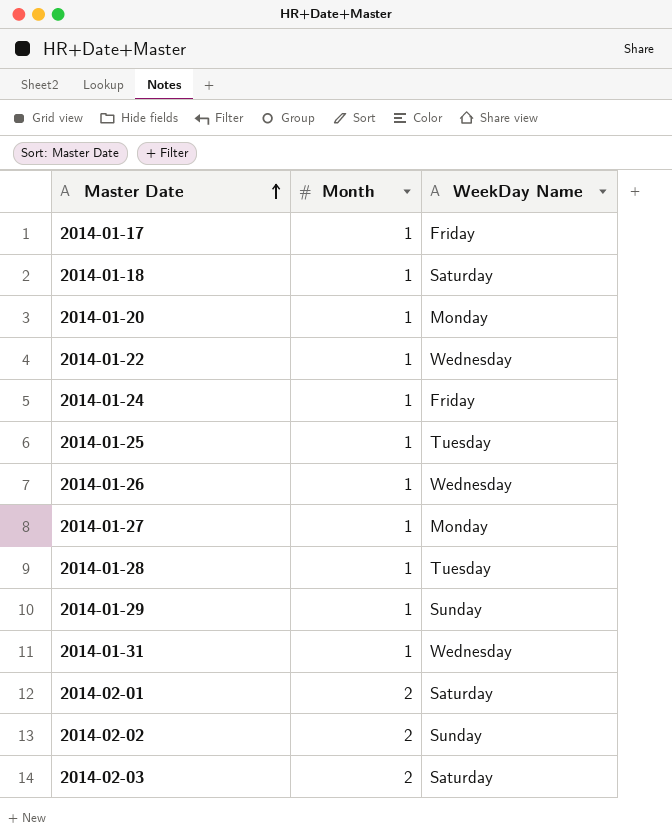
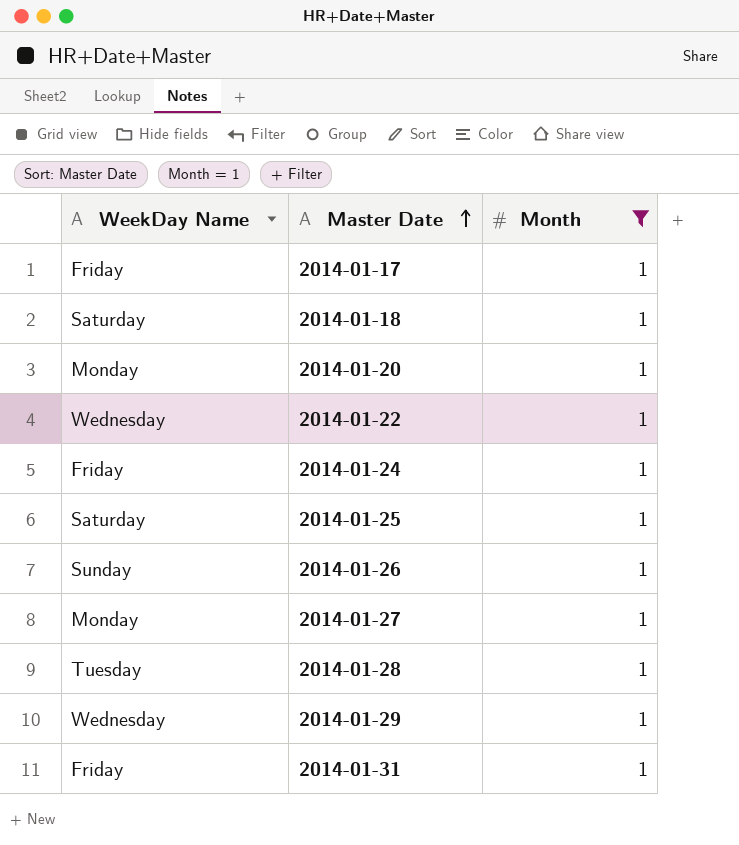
filter: none -> Month = 1
column WeekDay Name | position: 3 -> 1
2014-01-25 | WeekDay Name: Tuesday -> Saturday
2014-01-26 | WeekDay Name: Wednesday -> Sunday
2014-01-29 | WeekDay Name: Sunday -> Wednesday
2014-01-31 | WeekDay Name: Wednesday -> Friday

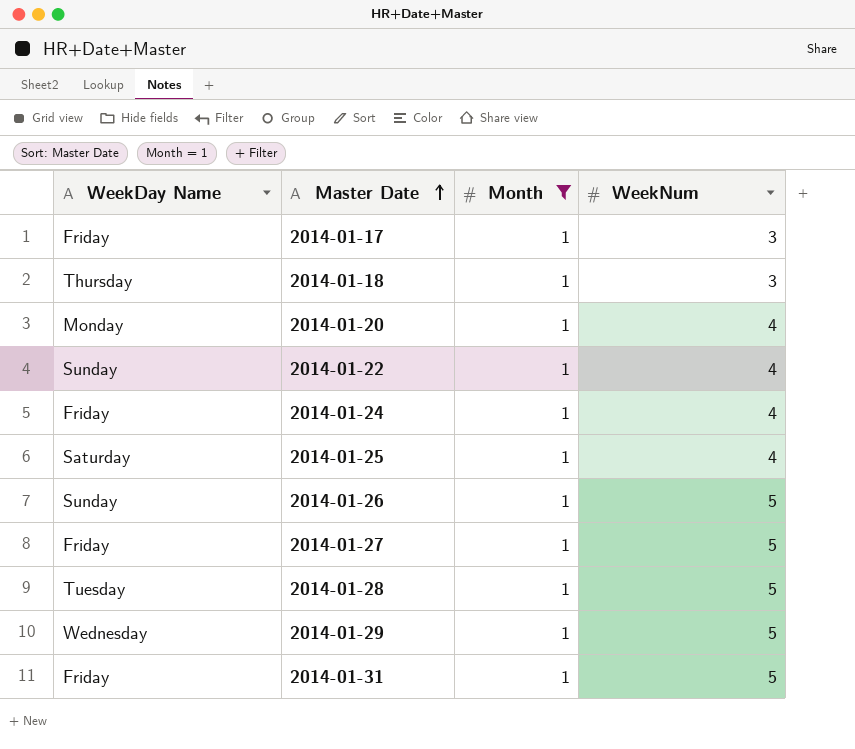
column WeekNum | position: none -> 4
2014-01-18 | WeekDay Name: Saturday -> Thursday
2014-01-22 | WeekDay Name: Wednesday -> Sunday
2014-01-27 | WeekDay Name: Monday -> Friday

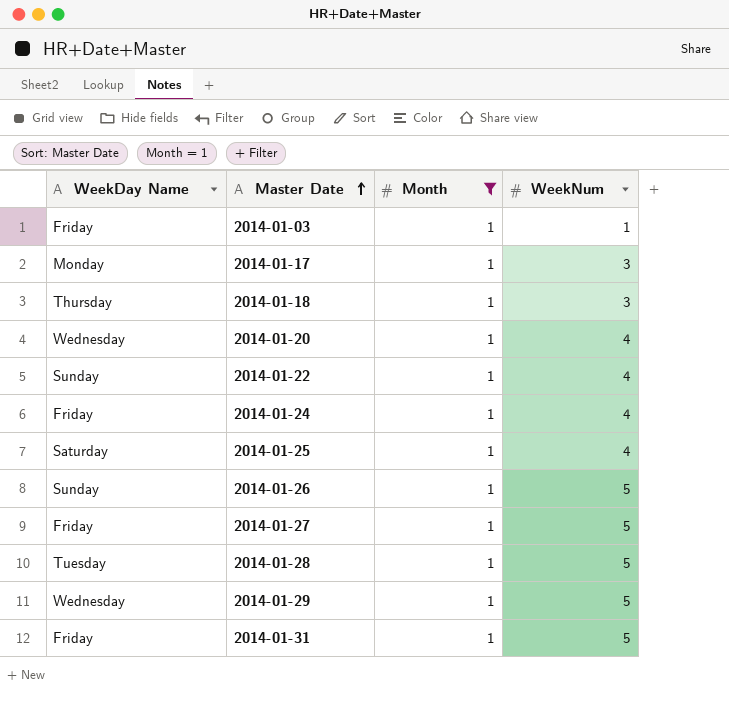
row 2014-01-03: none -> Friday | 1 | 1
2014-01-17 | WeekDay Name: Friday -> Monday
2014-01-20 | WeekDay Name: Monday -> Wednesday

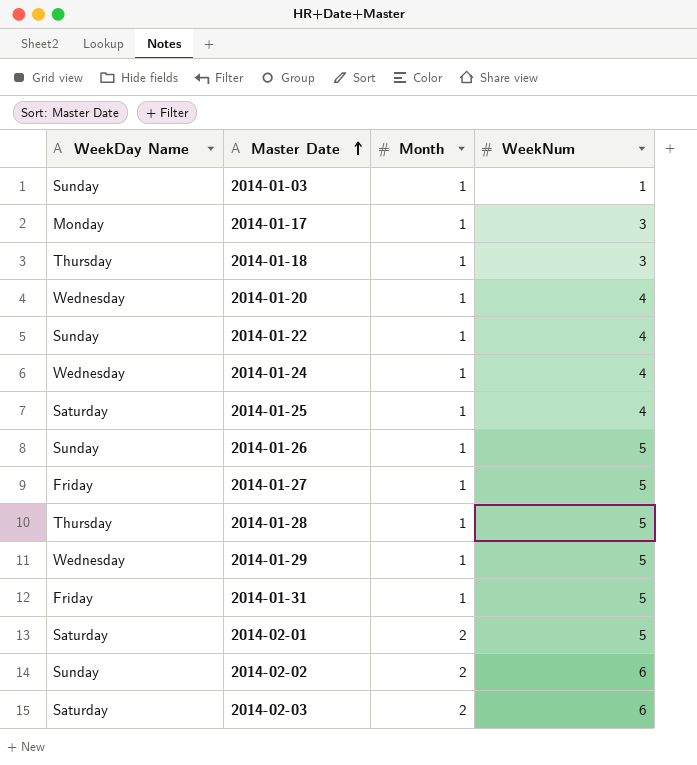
filter: Month = 1 -> none
2014-01-03 | WeekDay Name: Friday -> Sunday
2014-01-24 | WeekDay Name: Friday -> Wednesday
2014-01-28 | WeekDay Name: Tuesday -> Thursday

